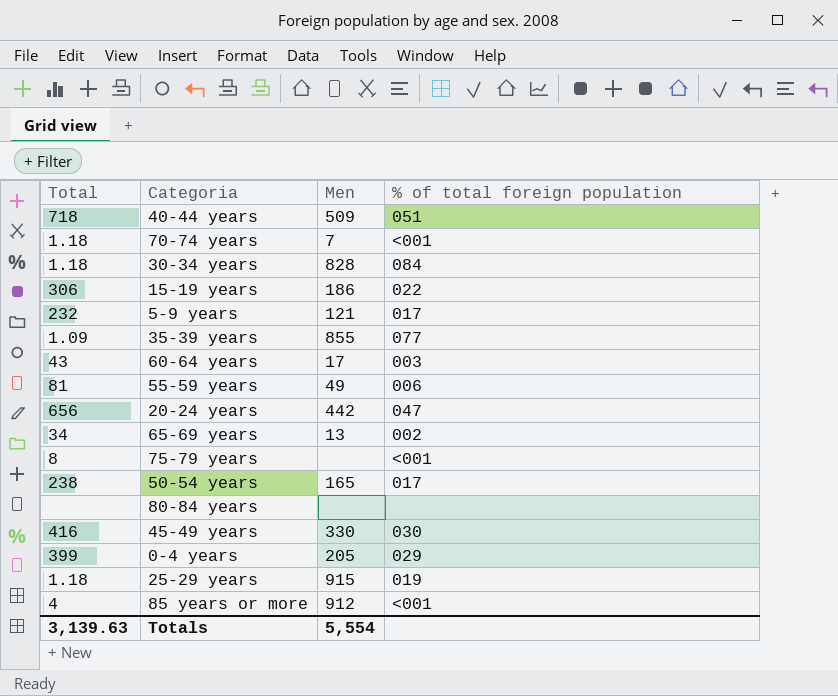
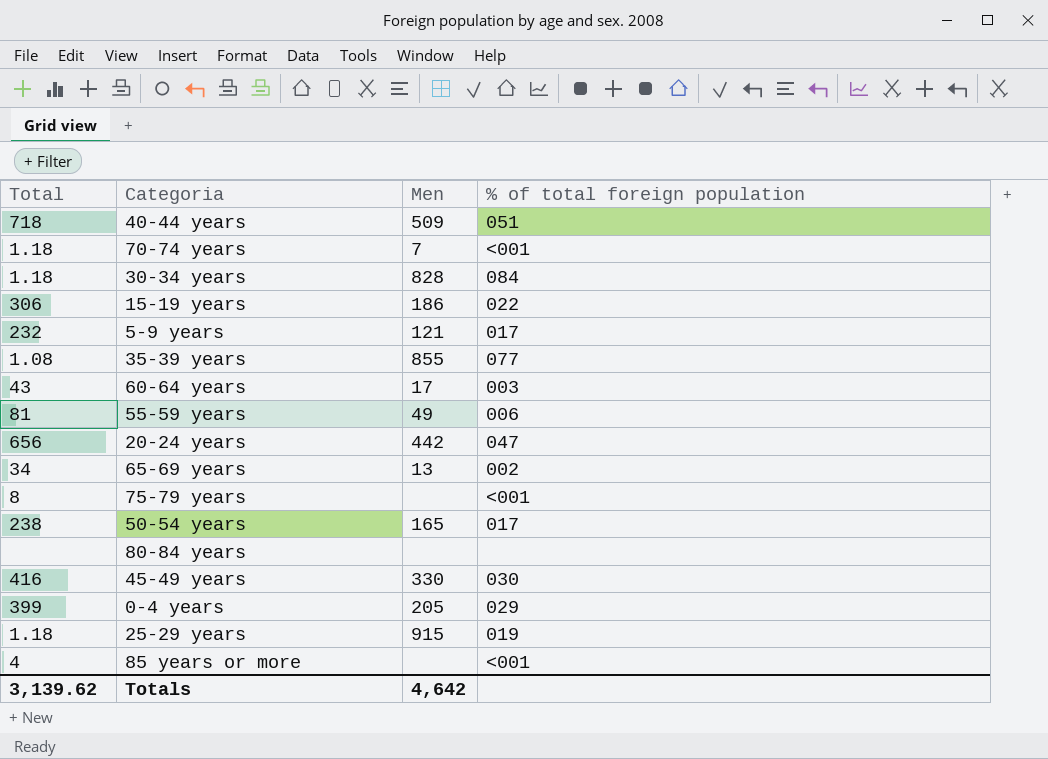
35-39 years | Total: 1.09 -> 1.08
85 years or more | Men: 912 -> none
Totals | Total: 3,139.63 -> 3,139.62
Totals | Men: 5,554 -> 4,642

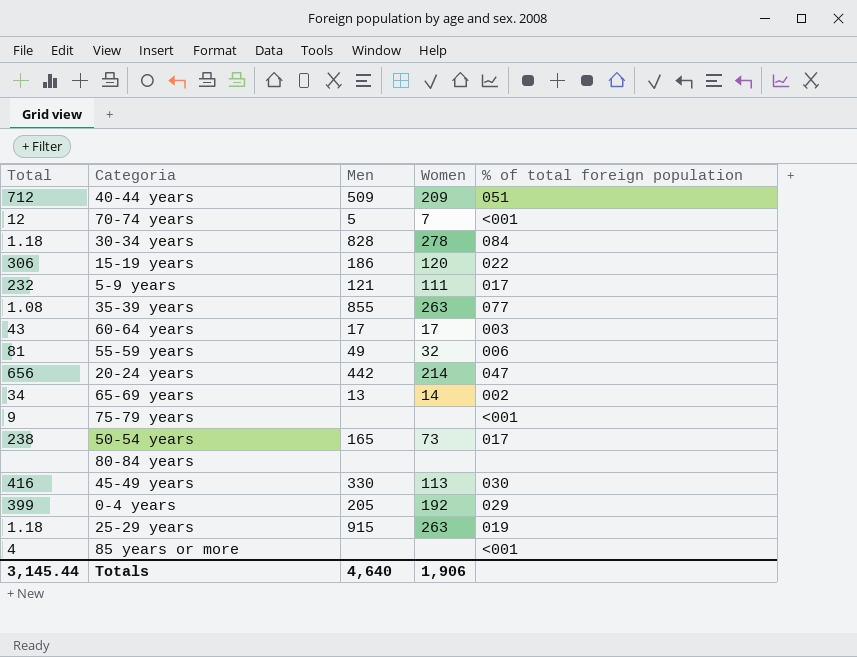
column Women | position: none -> 4
40-44 years | Total: 718 -> 712
70-74 years | Total: 1.18 -> 12
70-74 years | Men: 7 -> 5
75-79 years | Total: 8 -> 9
Totals | Total: 3,139.62 -> 3,145.44
Totals | Men: 4,642 -> 4,640

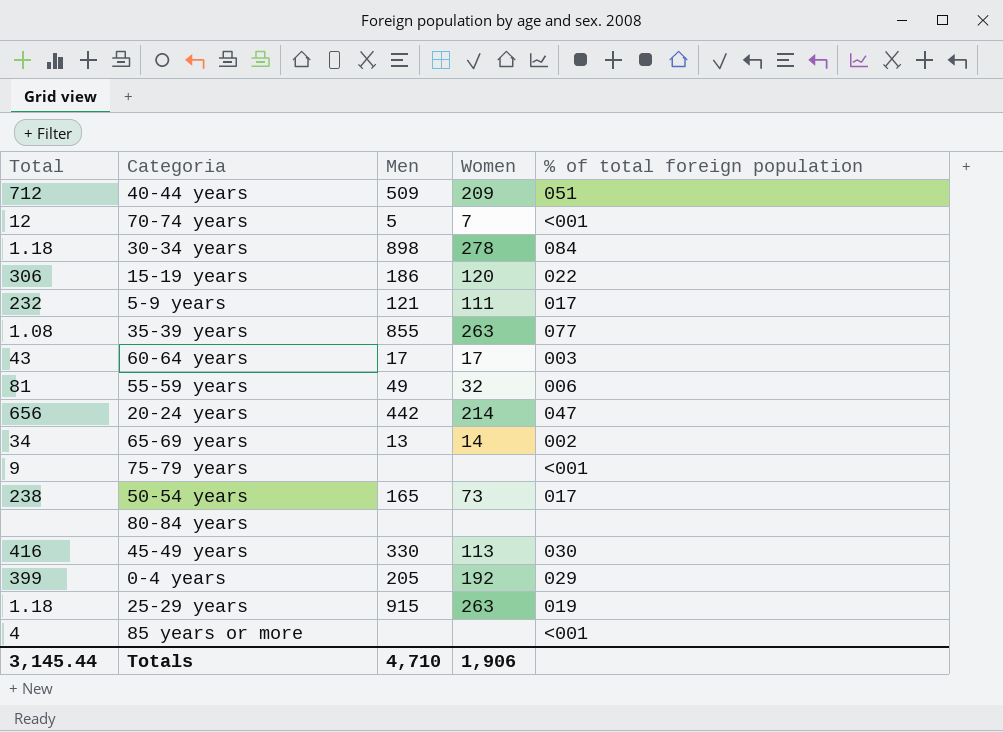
30-34 years | Men: 828 -> 898
Totals | Men: 4,640 -> 4,710

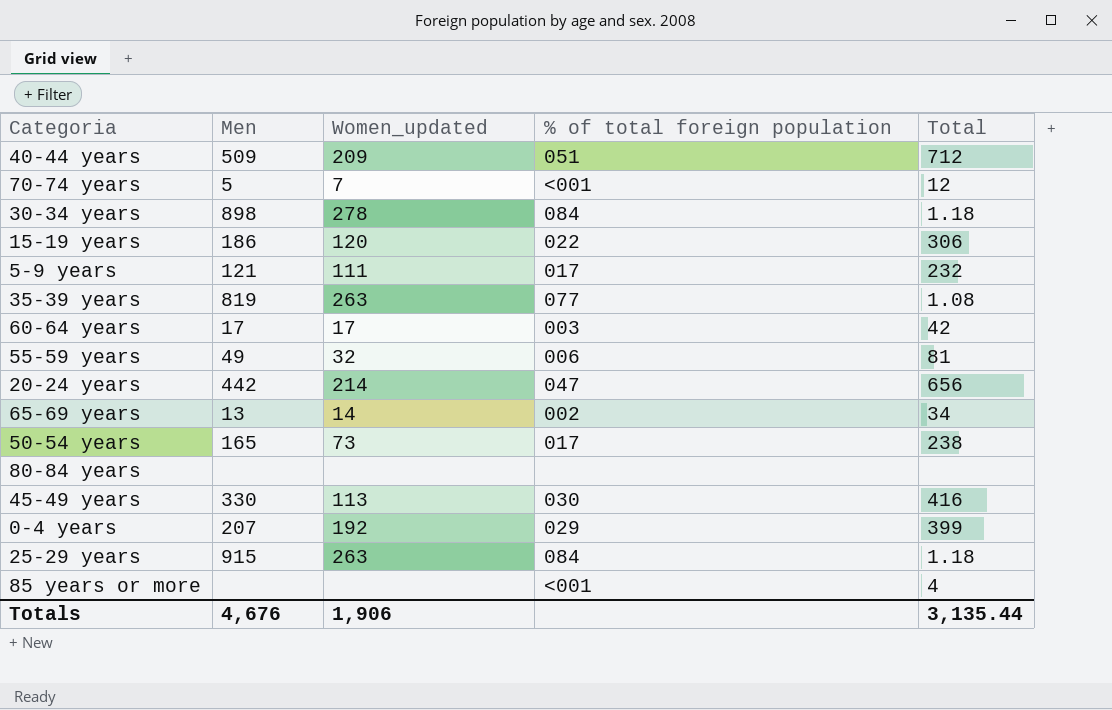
column name: Women -> Women_updated
column Total | position: 1 -> 5
row 75-79 years: 9 | none | none | <001 -> none
35-39 years | Men: 855 -> 819
60-64 years | Total: 43 -> 42
0-4 years | Men: 205 -> 207
25-29 years | % of total foreign population: 019 -> 084
Totals | Men: 4,710 -> 4,676
Totals | Total: 3,145.44 -> 3,135.44

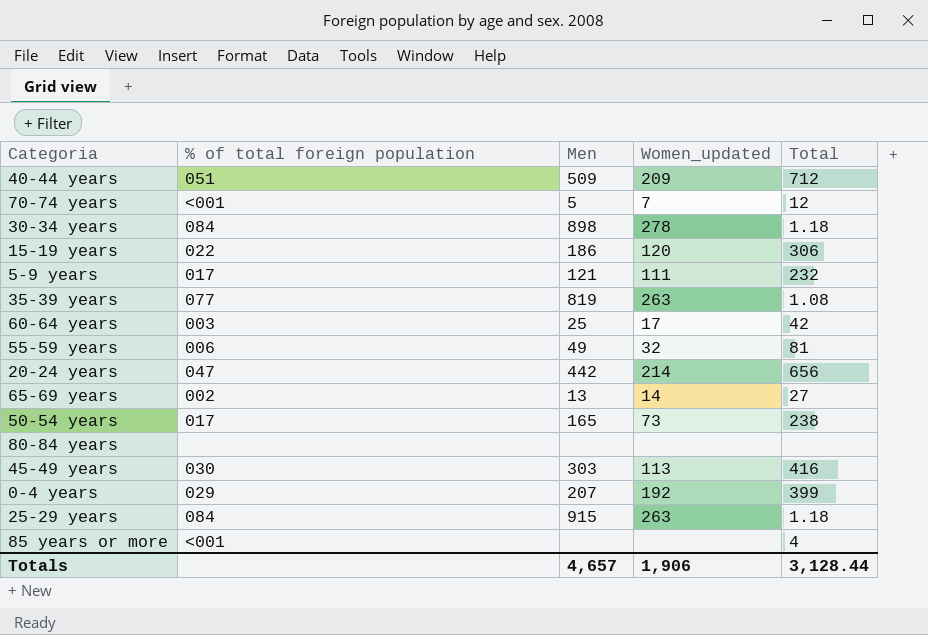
column % of total foreign population | position: 4 -> 2
60-64 years | Men: 17 -> 25
65-69 years | Total: 34 -> 27
45-49 years | Men: 330 -> 303
Totals | Men: 4,676 -> 4,657
Totals | Total: 3,135.44 -> 3,128.44

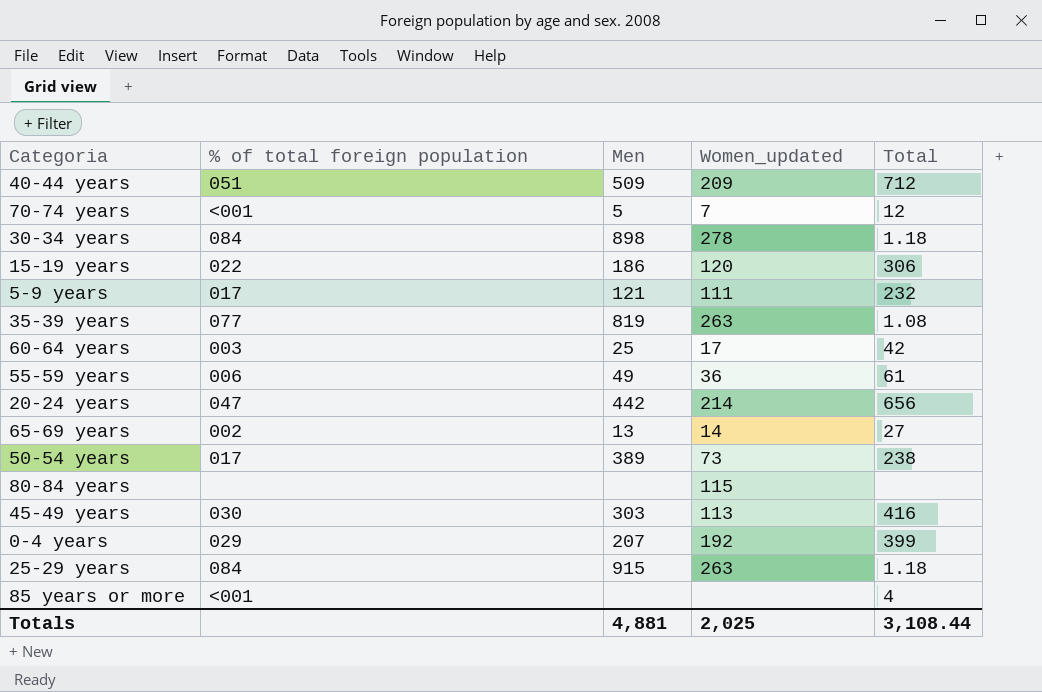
55-59 years | Women_updated: 32 -> 36
55-59 years | Total: 81 -> 61
50-54 years | Men: 165 -> 389
80-84 years | Women_updated: none -> 115
Totals | Men: 4,657 -> 4,881
Totals | Women_updated: 1,906 -> 2,025
Totals | Total: 3,128.44 -> 3,108.44

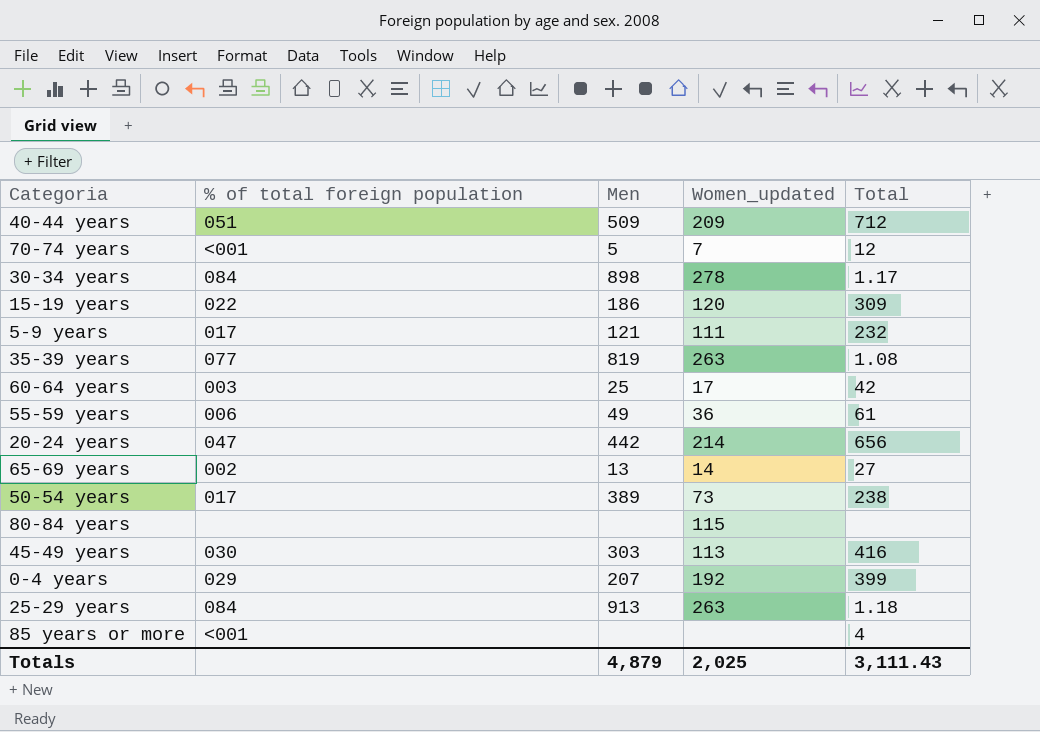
30-34 years | Total: 1.18 -> 1.17
15-19 years | Total: 306 -> 309
25-29 years | Men: 915 -> 913
Totals | Men: 4,881 -> 4,879
Totals | Total: 3,108.44 -> 3,111.43

